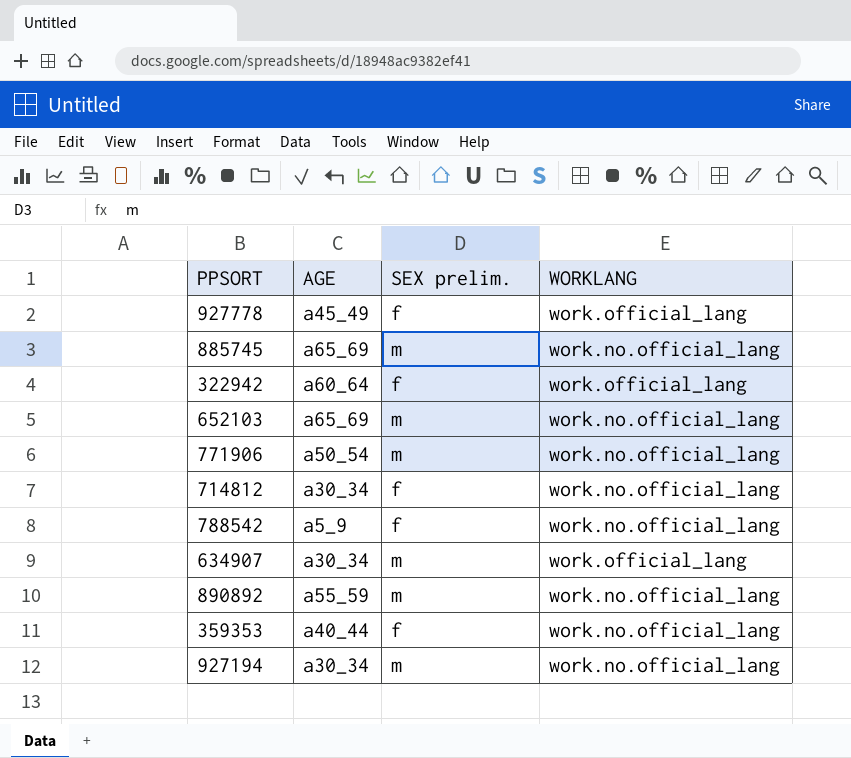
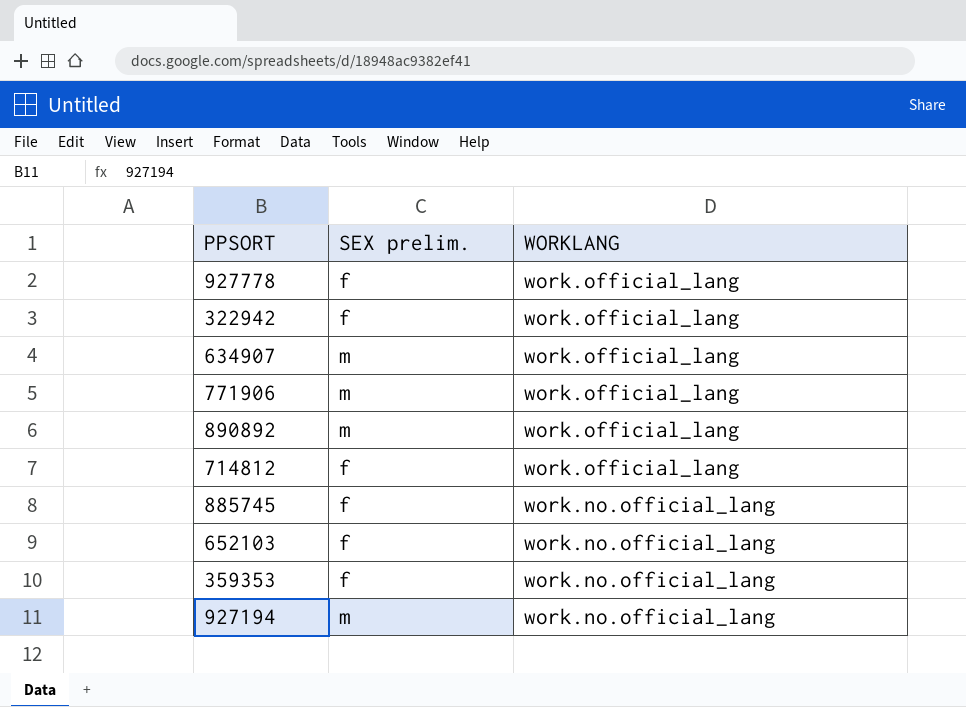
row order: none -> WORKLANG descending
column AGE | position: 2 -> none
row 788542: a5_9 | f | work.no.official_lang -> none
771906 | WORKLANG: work.no.official_lang -> work.official_lang
890892 | WORKLANG: work.no.official_lang -> work.official_lang
714812 | WORKLANG: work.no.official_lang -> work.official_lang
885745 | SEX prelim.: m -> f
652103 | SEX prelim.: m -> f

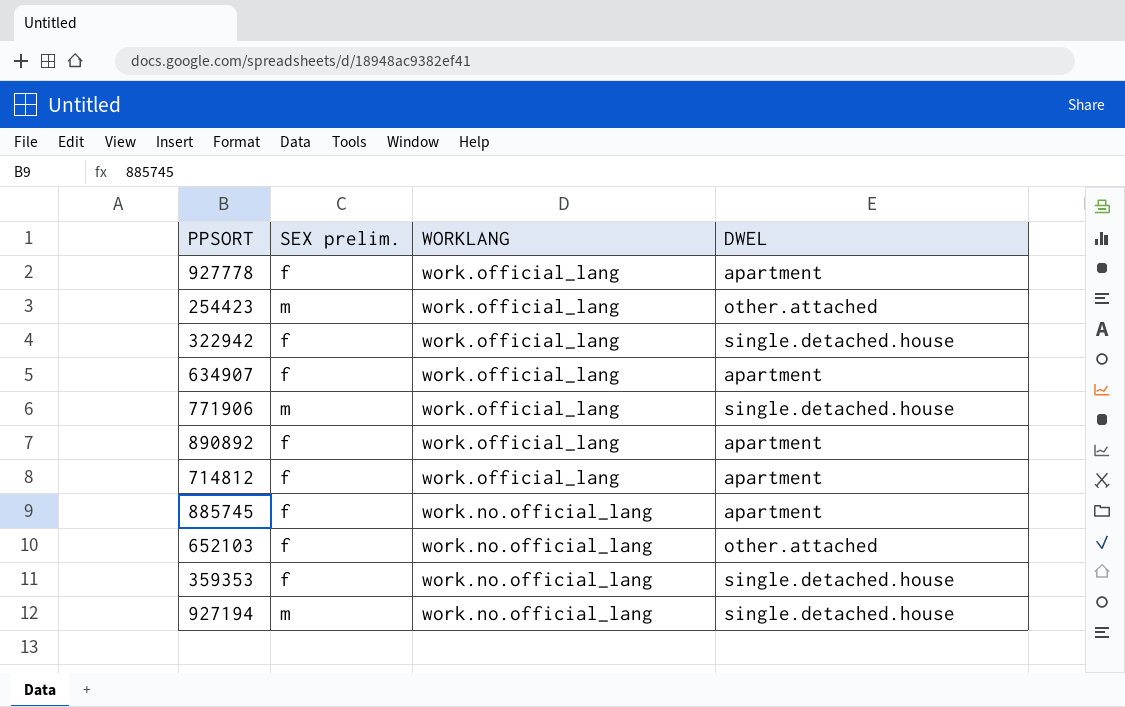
column DWEL | position: none -> 4
row 254423: none -> m | work.official_lang | other.attached
634907 | SEX prelim.: m -> f
890892 | SEX prelim.: m -> f

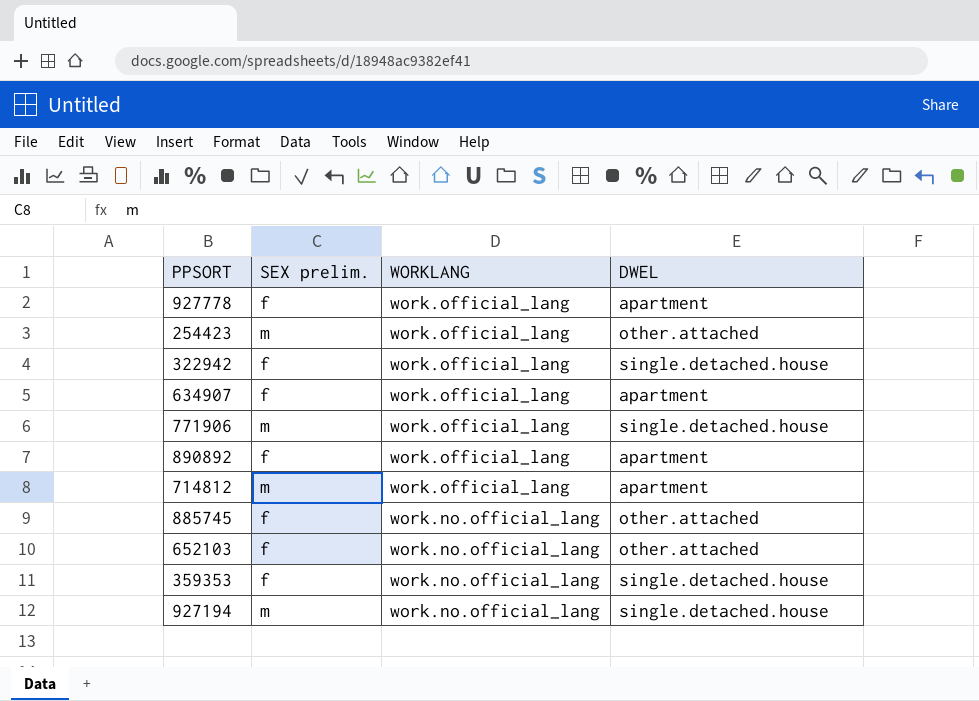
714812 | SEX prelim.: f -> m
885745 | DWEL: apartment -> other.attached

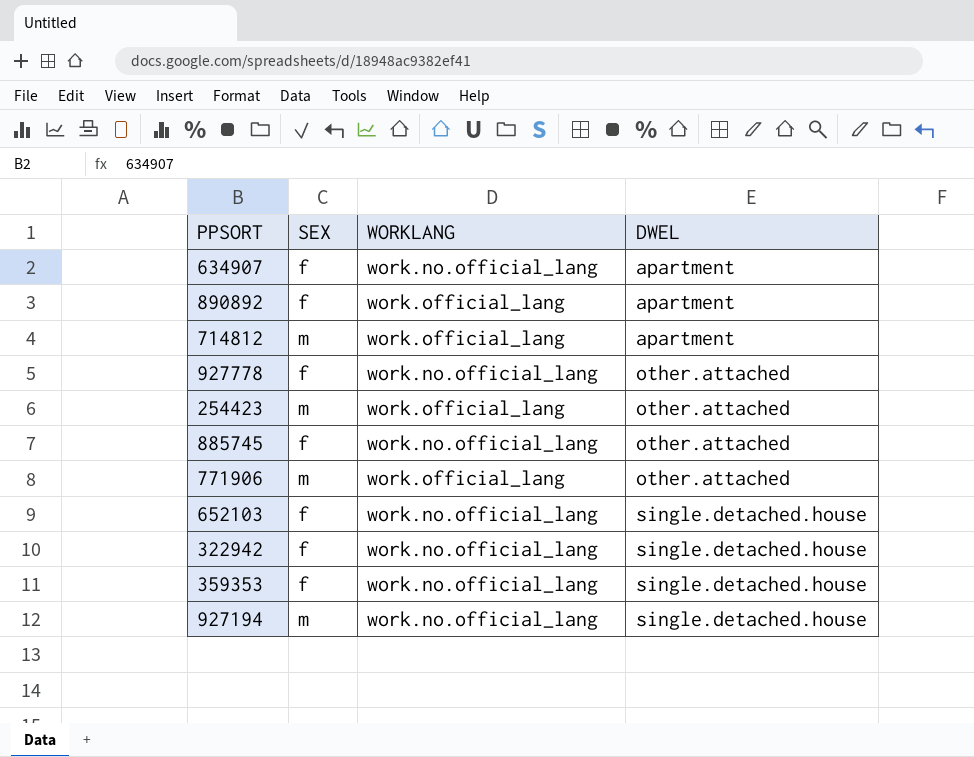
row order: WORKLANG descending -> DWEL ascending
column name: SEX prelim. -> SEX
634907 | WORKLANG: work.official_lang -> work.no.official_lang
927778 | WORKLANG: work.official_lang -> work.no.official_lang
927778 | DWEL: apartment -> other.attached
771906 | DWEL: single.detached.house -> other.attached
652103 | DWEL: other.attached -> single.detached.house
322942 | WORKLANG: work.official_lang -> work.no.official_lang

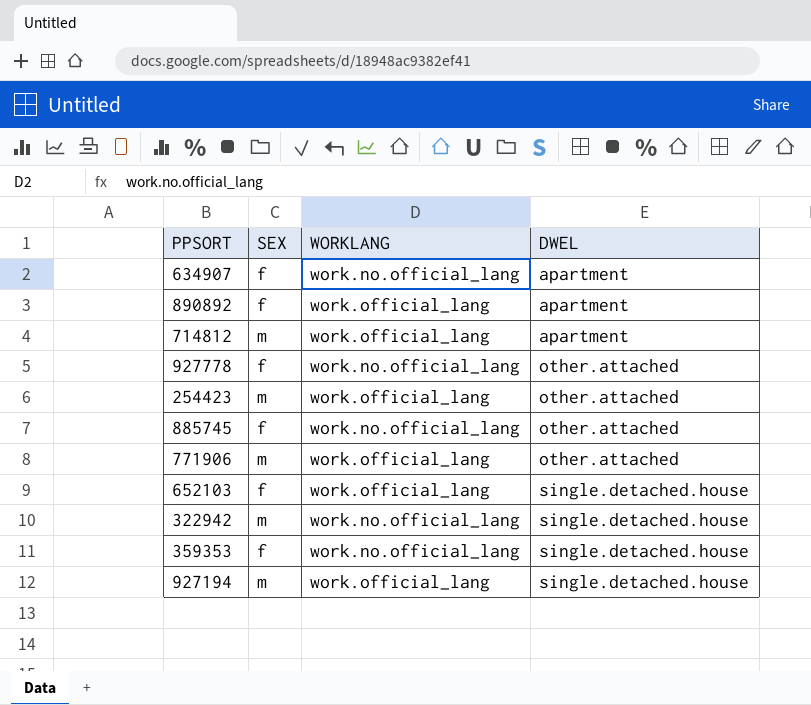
652103 | WORKLANG: work.no.official_lang -> work.official_lang
322942 | SEX: f -> m
927194 | WORKLANG: work.no.official_lang -> work.official_lang

